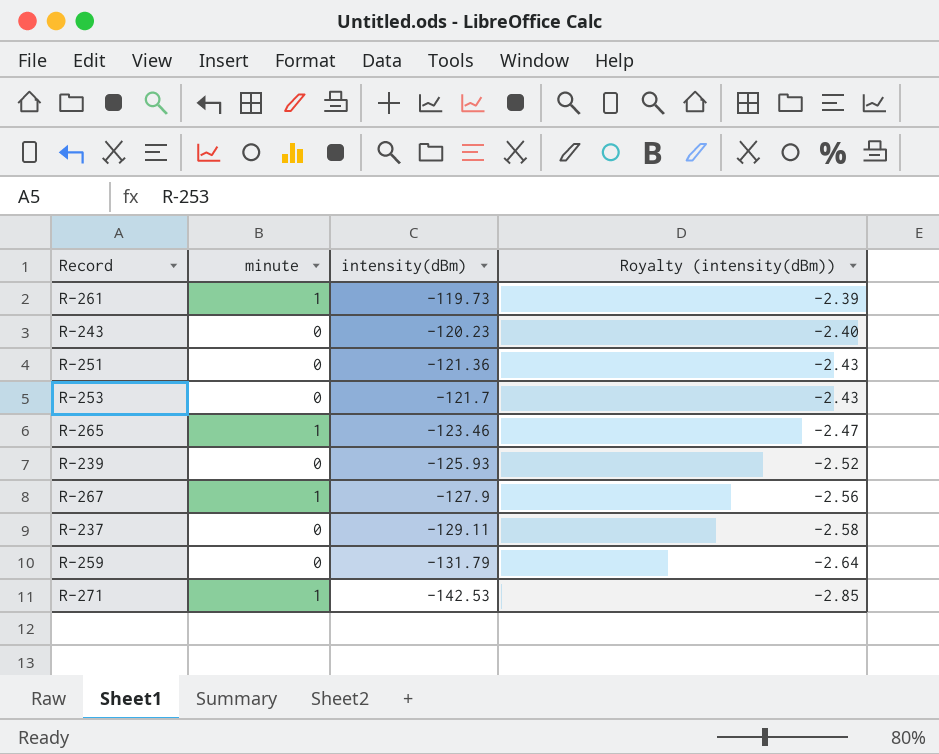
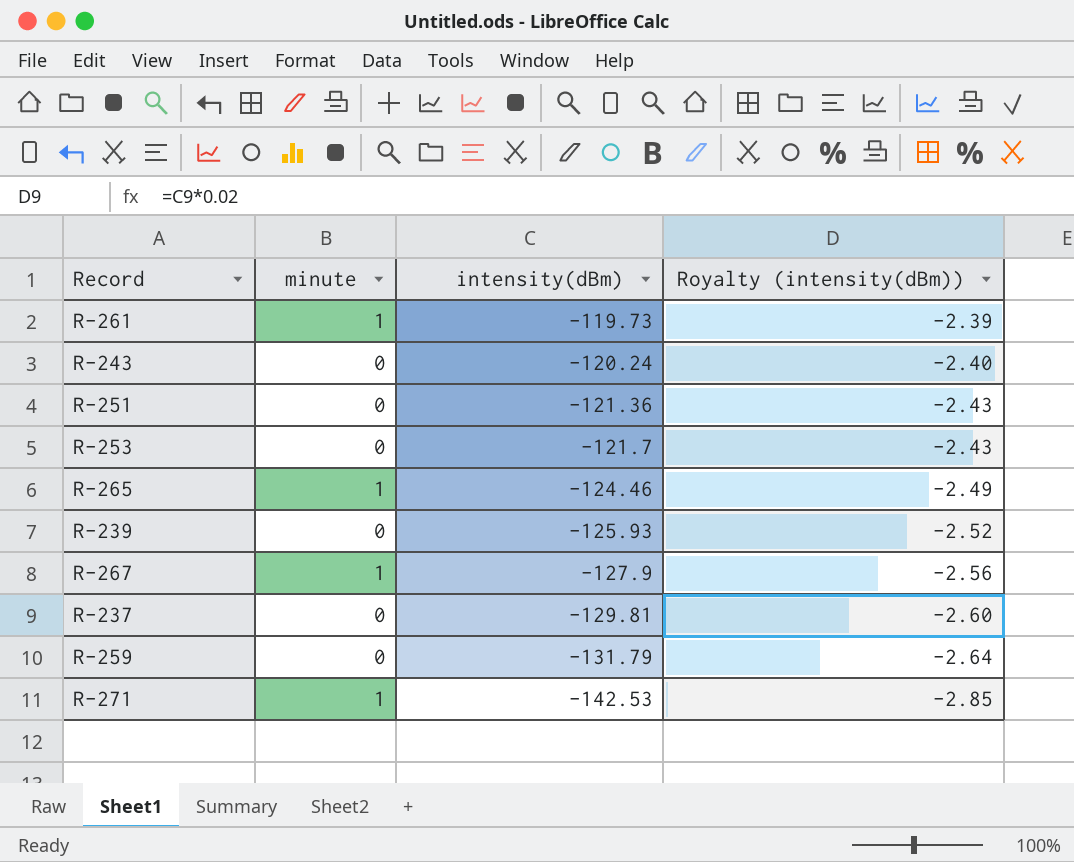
R-243 | intensity(dBm): -120.23 -> -120.24
R-265 | intensity(dBm): -123.46 -> -124.46
R-265 | Royalty (intensity(dBm)): -2.47 -> -2.49
R-237 | intensity(dBm): -129.11 -> -129.81
R-237 | Royalty (intensity(dBm)): -2.58 -> -2.60

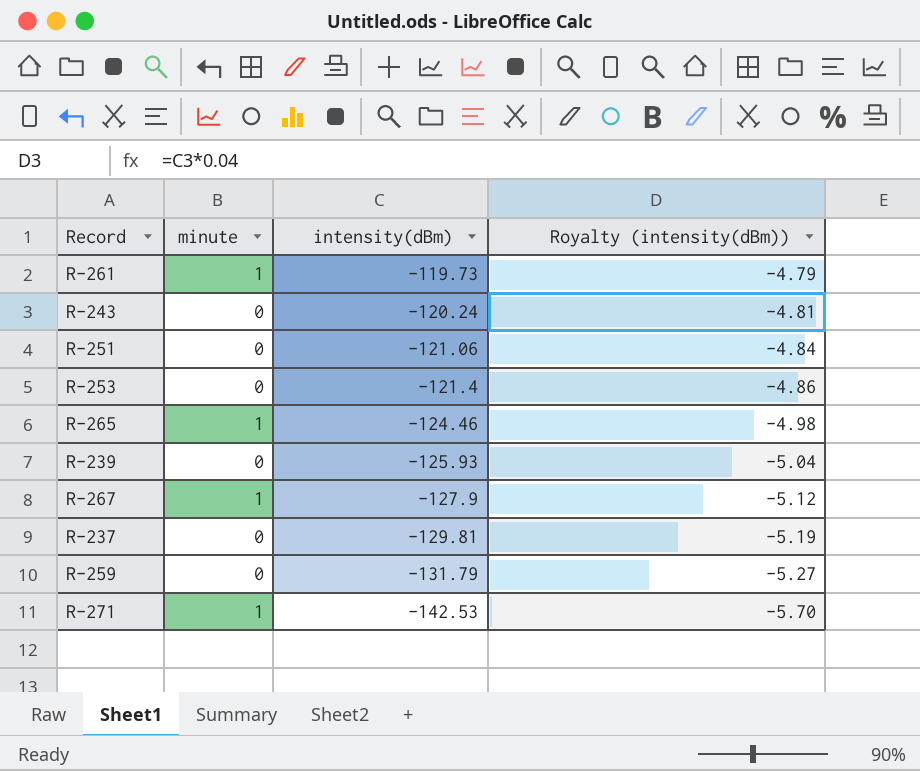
column Royalty (intensity(dBm)) | formula: [intensity(dBm)] * 0.02 -> [intensity(dBm)] * 0.04
R-251 | intensity(dBm): -121.36 -> -121.06
R-253 | intensity(dBm): -121.7 -> -121.4

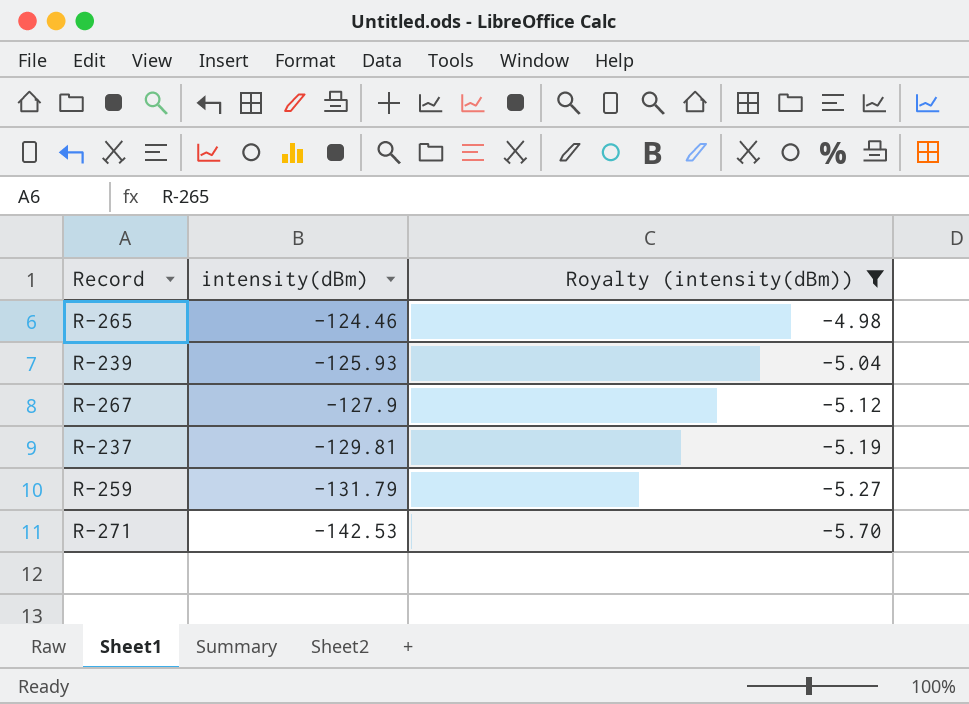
filter: none -> Royalty (intensity(dBm)) <= -4.98
column minute | position: 2 -> none

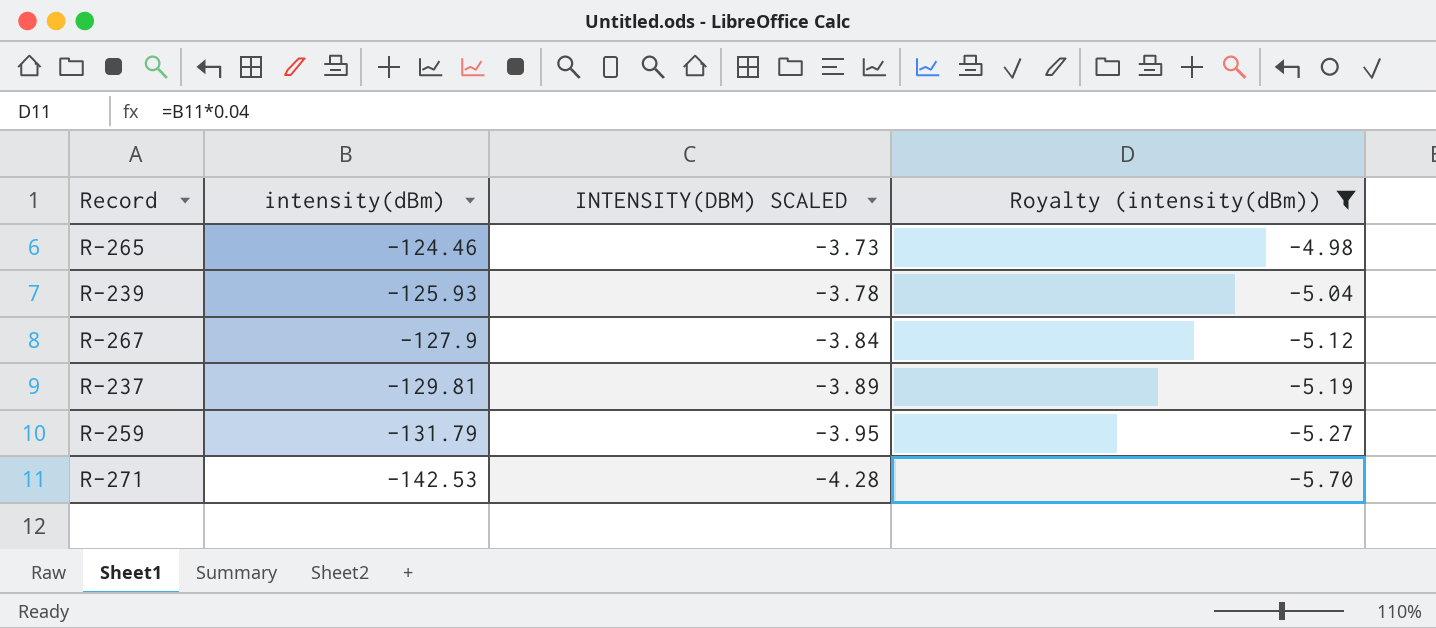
column INTENSITY(DBM) SCALED | formula: none -> [intensity(dBm)] * 0.03

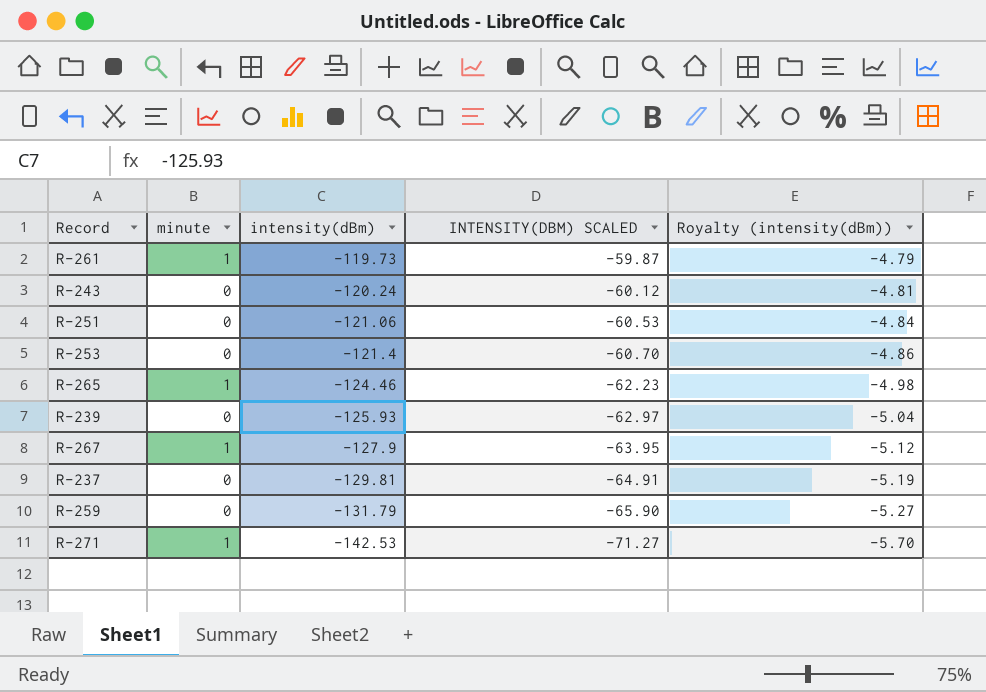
filter: Royalty (intensity(dBm)) <= -4.98 -> none
column minute | position: none -> 2
column INTENSITY(DBM) SCALED | formula: [intensity(dBm)] * 0.03 -> [intensity(dBm)] * 0.5

